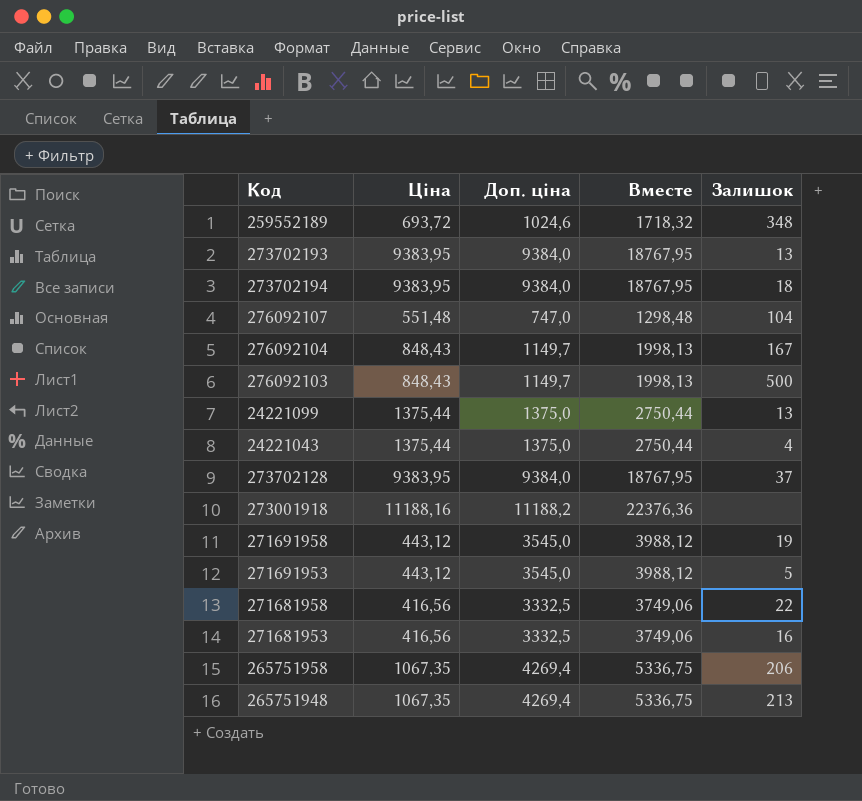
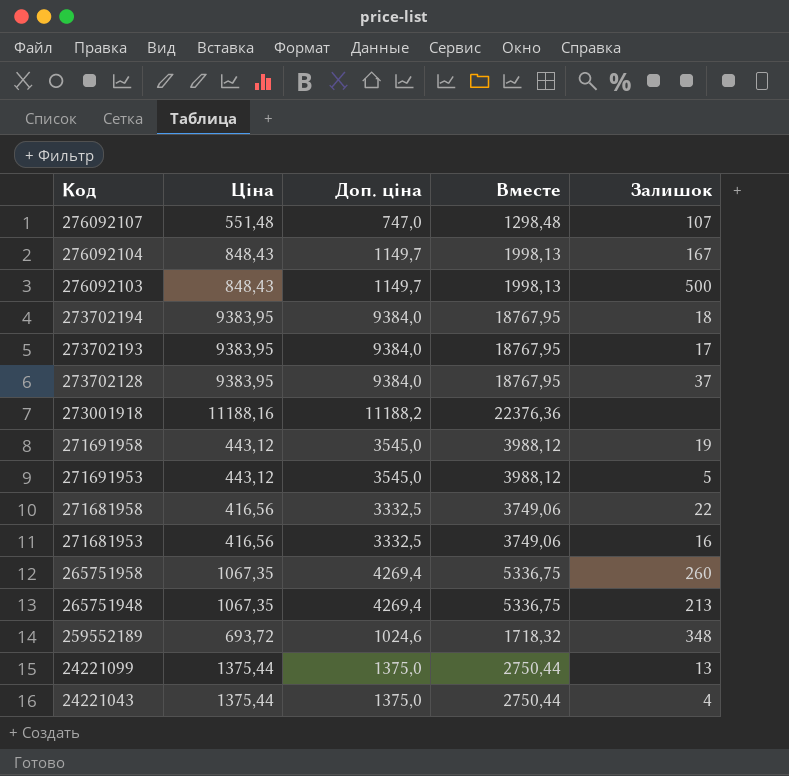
row order: none -> Код descending
276092107 | Залишок: 104 -> 107
273702193 | Залишок: 13 -> 17
265751958 | Залишок: 206 -> 260

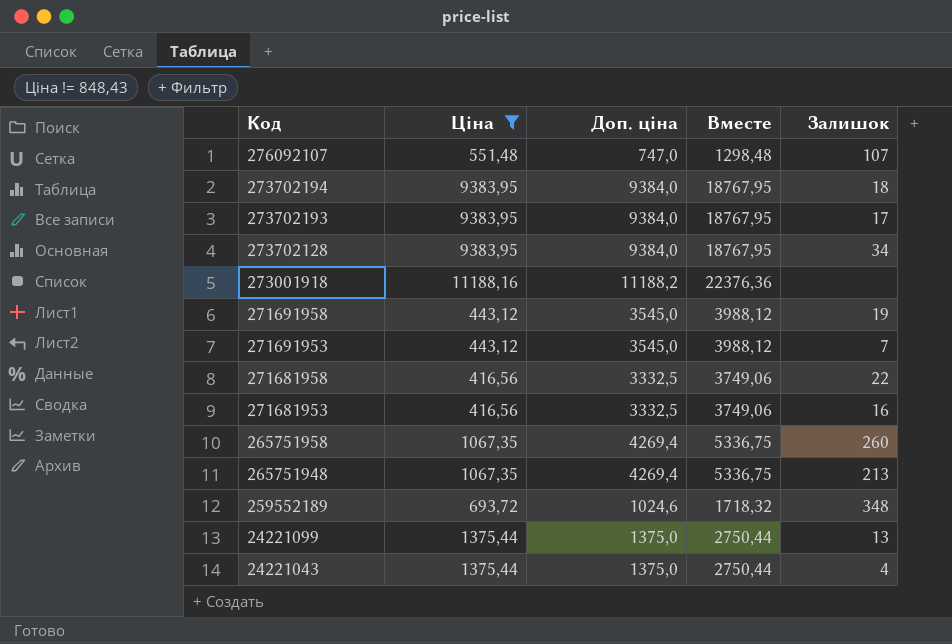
filter: none -> Ціна != 848,43
273702128 | Залишок: 37 -> 34
271691953 | Залишок: 5 -> 7

